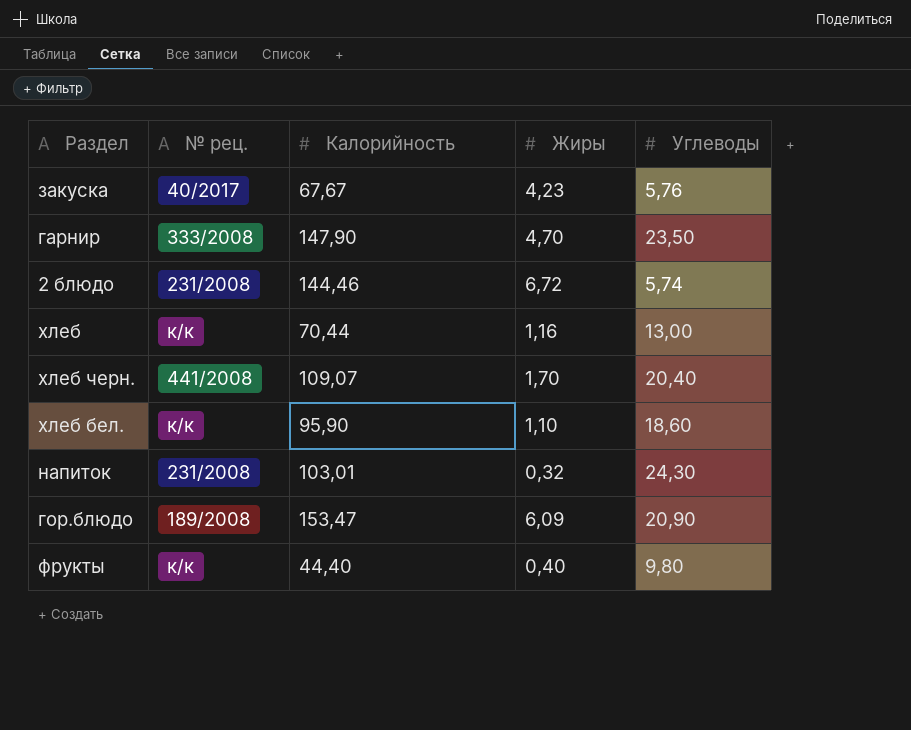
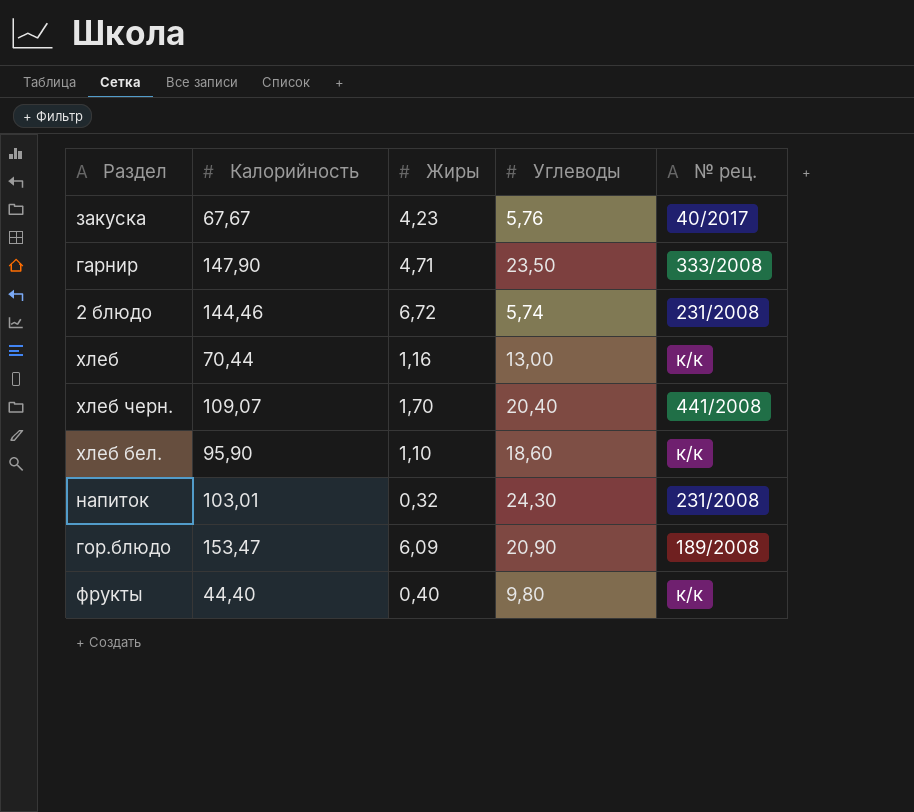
column № рец. | position: 2 -> 5
гарнир | Жиры: 4,70 -> 4,71

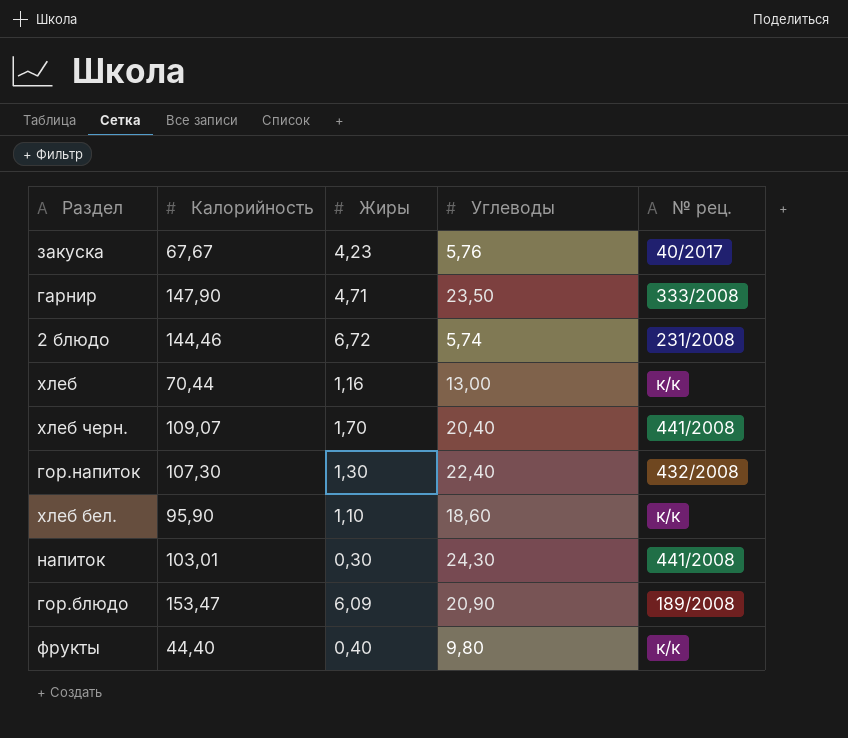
row гор.напиток: none -> 107,30 | 1,30 | 22,40 | 432/2008
напиток | Жиры: 0,32 -> 0,30
напиток | № рец.: 231/2008 -> 441/2008

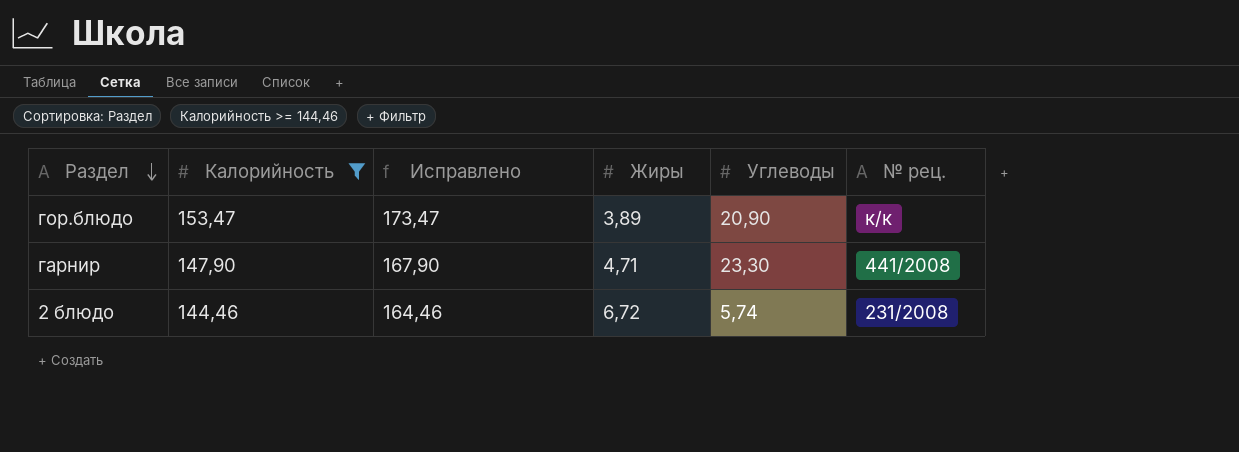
filter: none -> Калорийность >= 144,46
row order: none -> Раздел descending
column Исправлено | formula: none -> [Калорийность] + 20
гор.блюдо | Жиры: 6,09 -> 3,89
гор.блюдо | № рец.: 189/2008 -> к/к
гарнир | Углеводы: 23,50 -> 23,30
гарнир | № рец.: 333/2008 -> 441/2008

